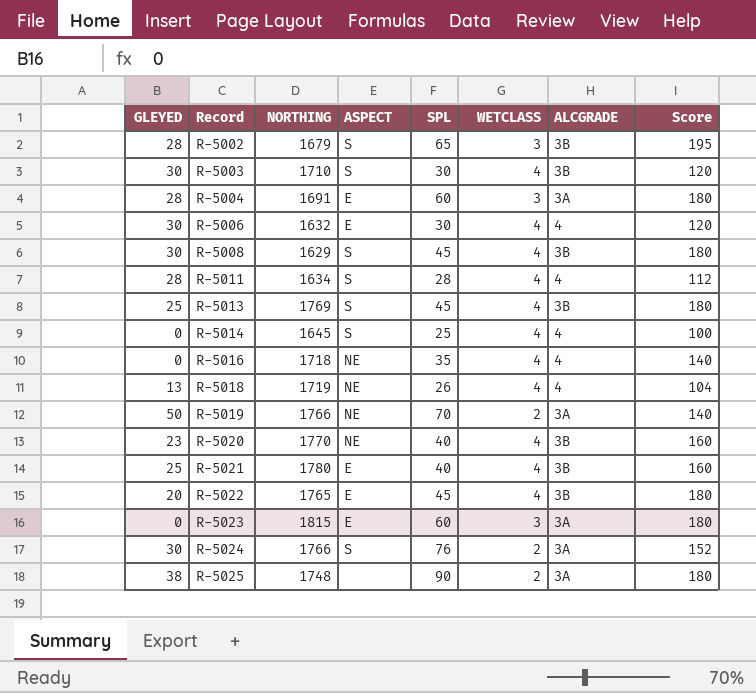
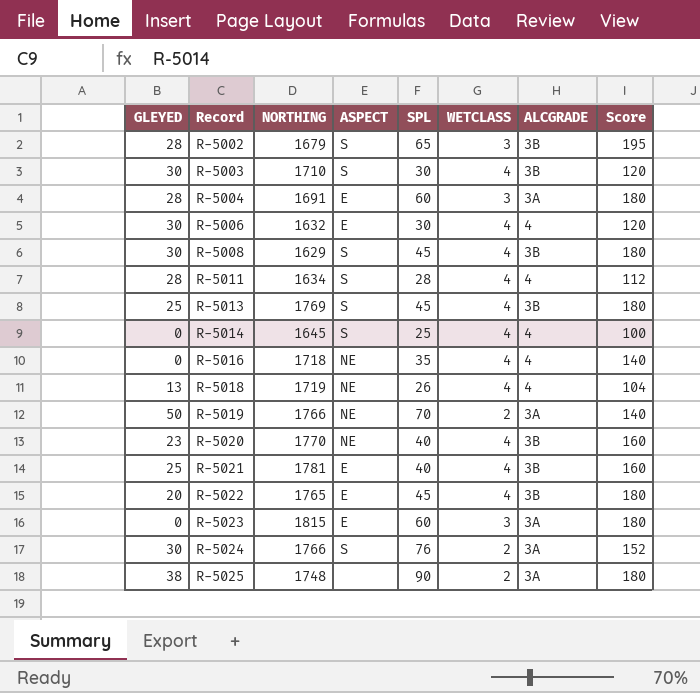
R-5021 | NORTHING: 1780 -> 1781

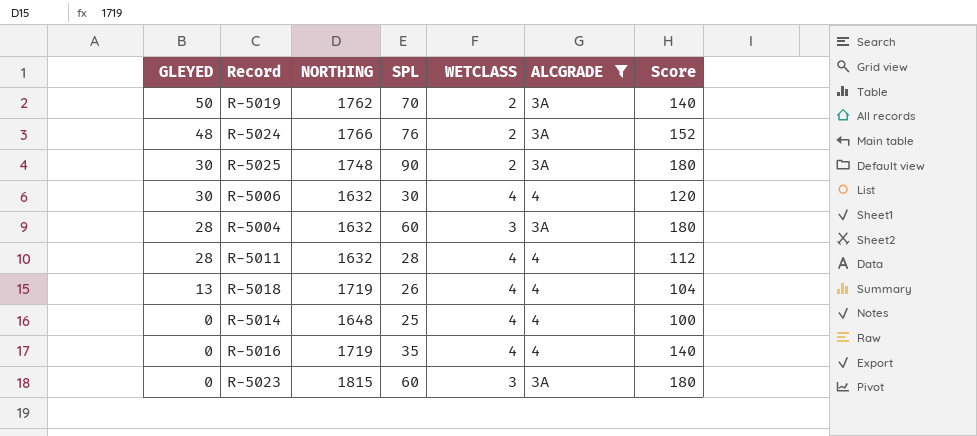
filter: none -> ALCGRADE != 3B
row order: Record ascending -> GLEYED descending
column ASPECT | position: 4 -> none
R-5019 | NORTHING: 1766 -> 1762
R-5024 | GLEYED: 30 -> 48
R-5025 | GLEYED: 38 -> 30
R-5004 | NORTHING: 1691 -> 1632
R-5011 | NORTHING: 1634 -> 1632
R-5014 | NORTHING: 1645 -> 1648
R-5016 | NORTHING: 1718 -> 1719

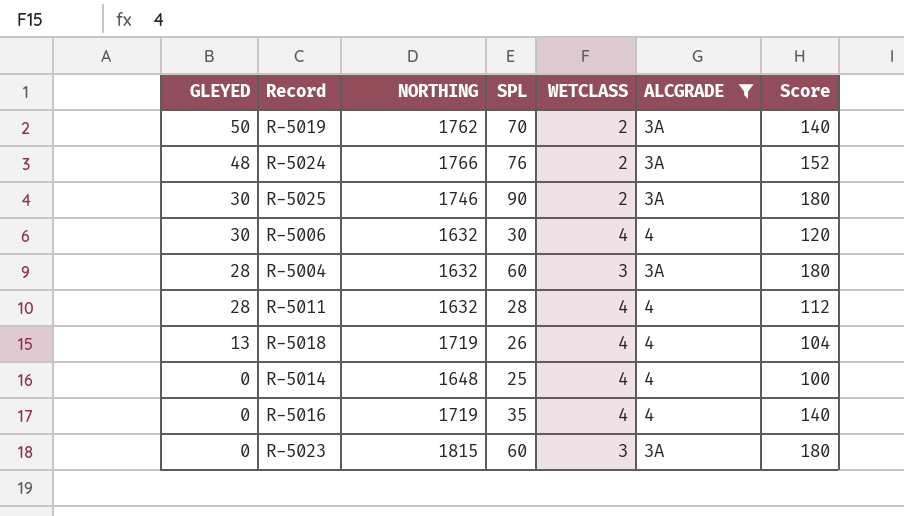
R-5025 | NORTHING: 1748 -> 1746

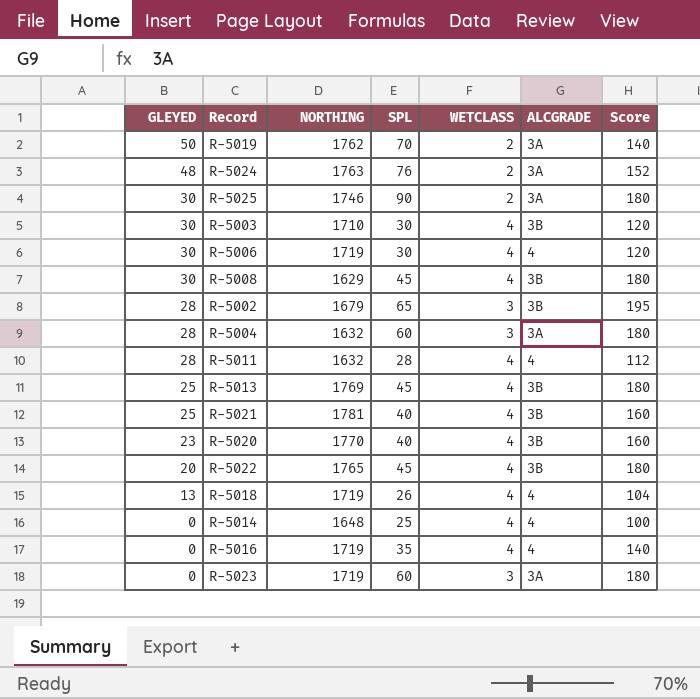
filter: ALCGRADE != 3B -> none
R-5024 | NORTHING: 1766 -> 1763
R-5006 | NORTHING: 1632 -> 1719
R-5023 | NORTHING: 1815 -> 1719

